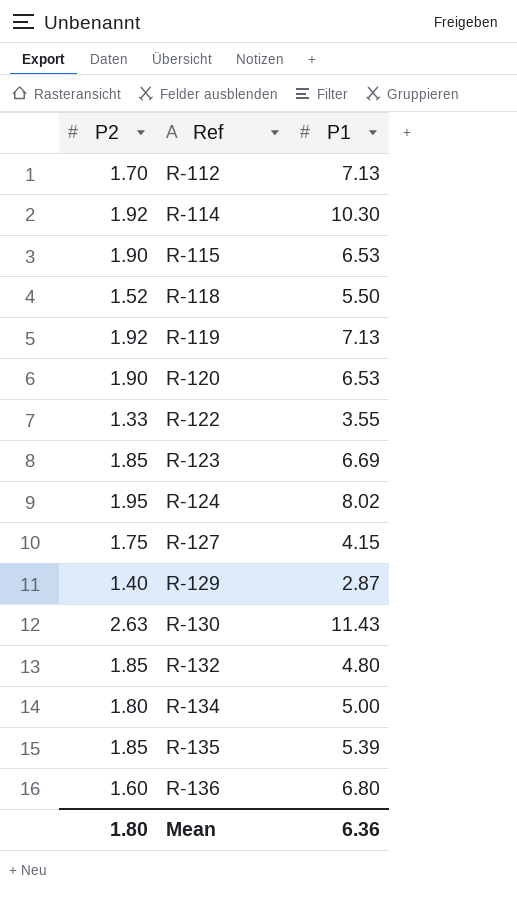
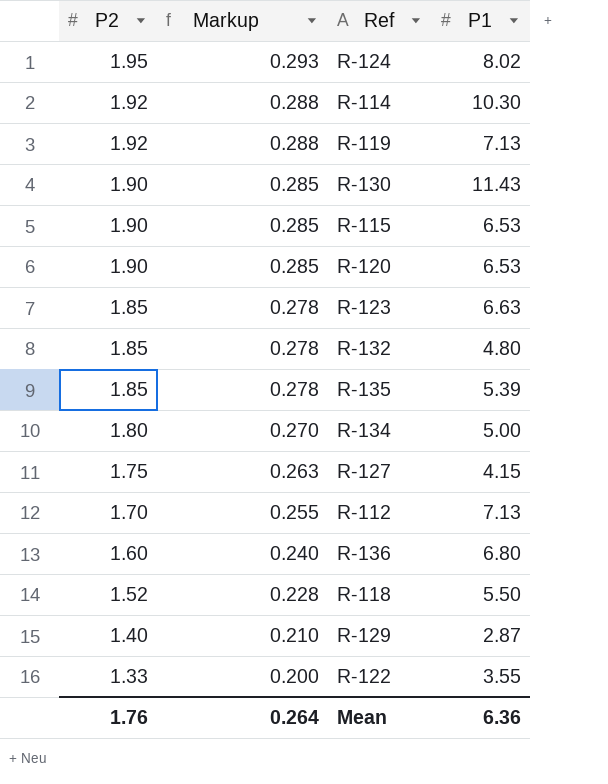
row order: Ref ascending -> P2 descending
column Markup | formula: none -> [P2] * 0.15
R-130 | P2: 2.63 -> 1.90
R-123 | P1: 6.69 -> 6.63
Mean | P2: 1.80 -> 1.76

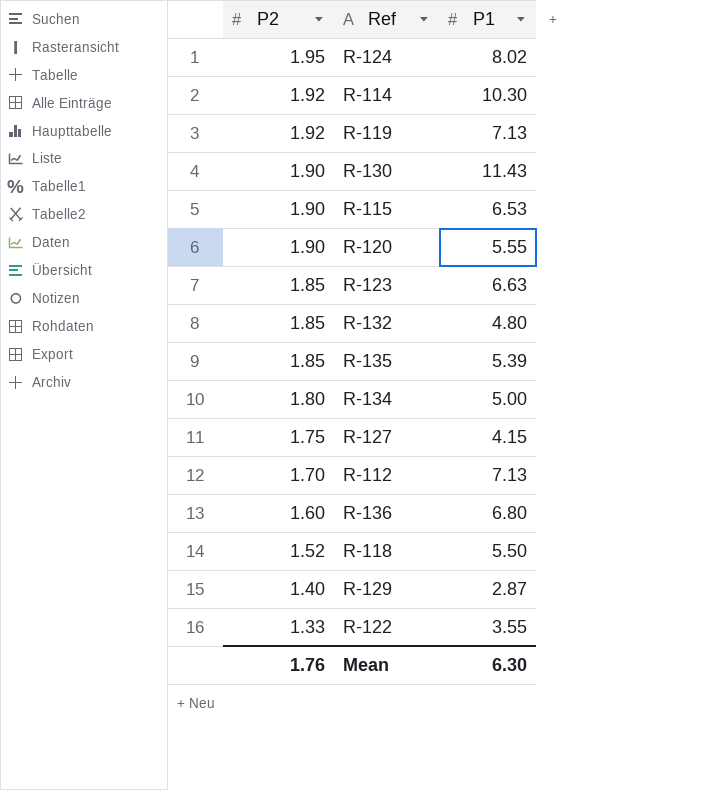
column Markup | formula: [P2] * 0.15 -> none
R-120 | P1: 6.53 -> 5.55
Mean | P1: 6.36 -> 6.30

